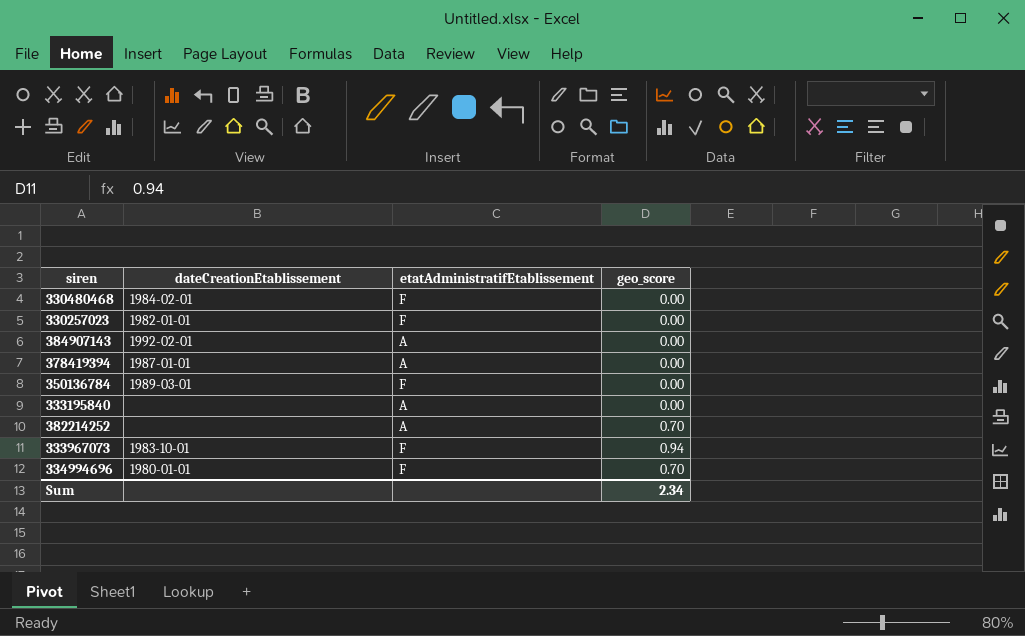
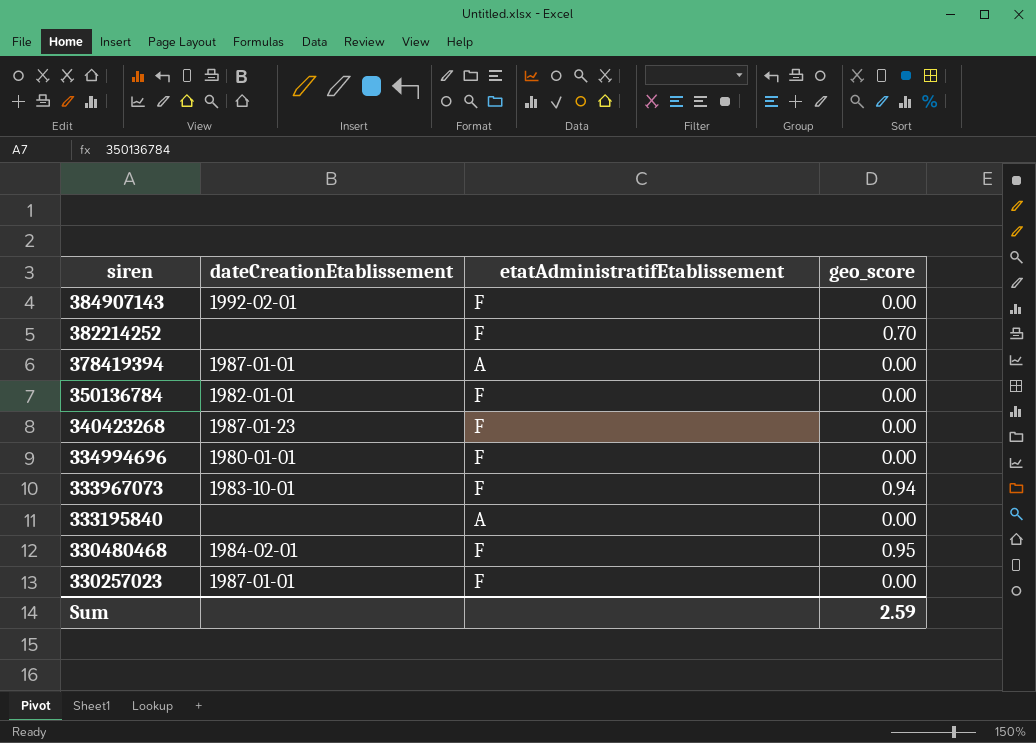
row order: none -> siren descending
384907143 | etatAdministratifEtablissement: A -> F
382214252 | etatAdministratifEtablissement: A -> F
350136784 | dateCreationEtablissement: 1989-03-01 -> 1982-01-01
row 340423268: none -> 1987-01-23 | F | 0.00
334994696 | geo_score: 0.70 -> 0.00
330480468 | geo_score: 0.00 -> 0.95
330257023 | dateCreationEtablissement: 1982-01-01 -> 1987-01-01
Sum | geo_score: 2.34 -> 2.59

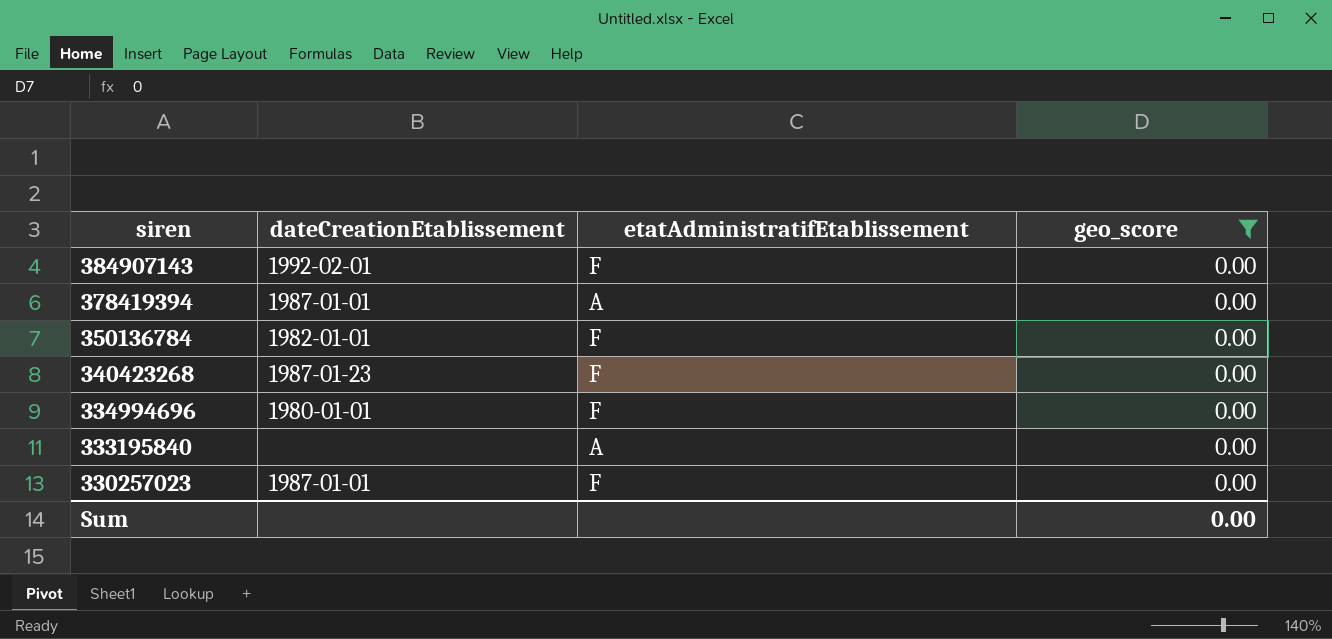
filter: none -> geo_score = 0.00
Sum | geo_score: 2.59 -> 0.00

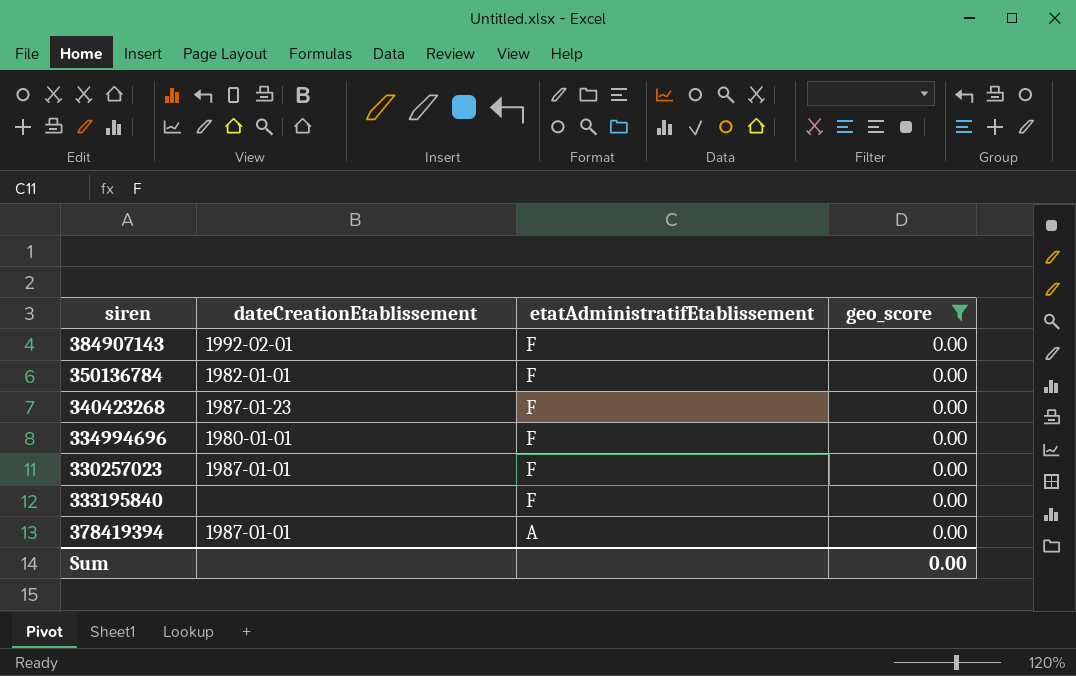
row order: siren descending -> etatAdministratifEtablissement descending
333195840 | etatAdministratifEtablissement: A -> F

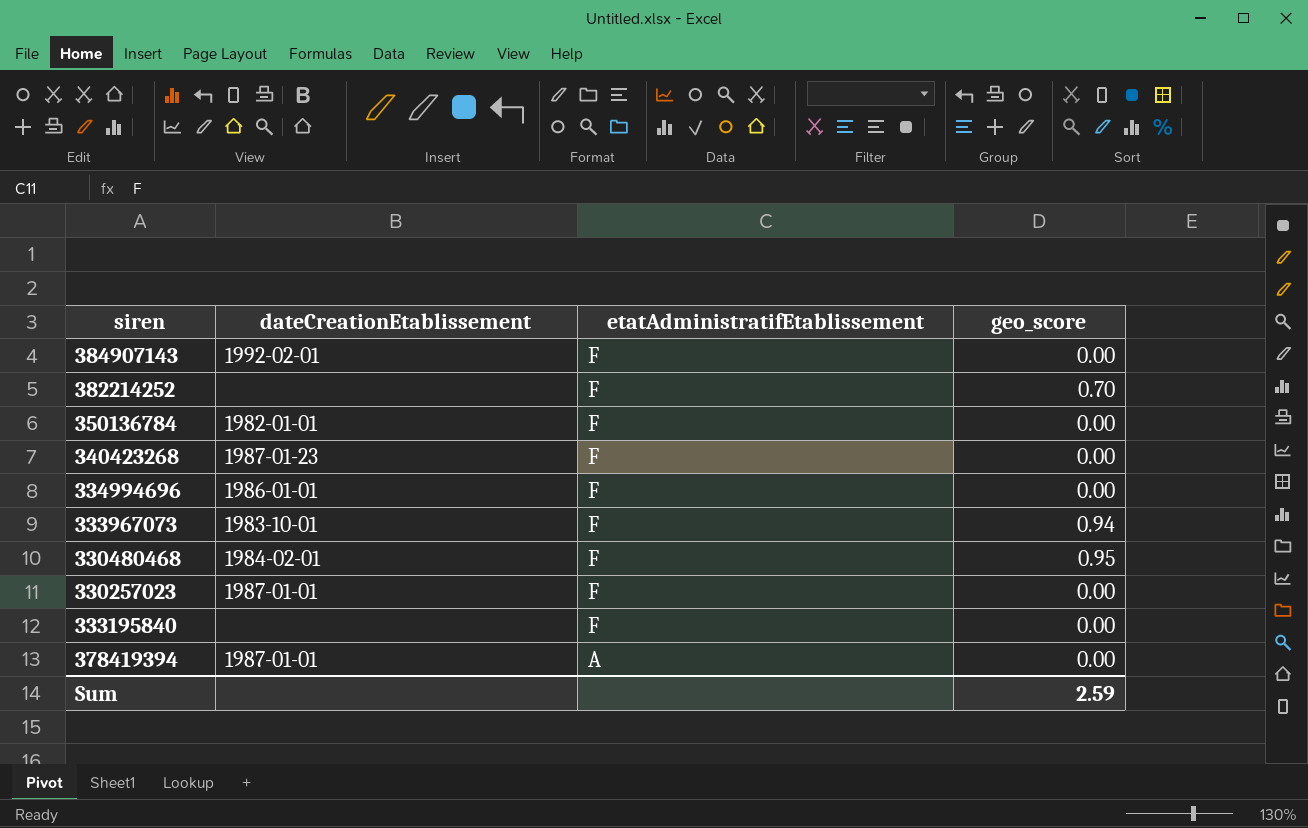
filter: geo_score = 0.00 -> none
334994696 | dateCreationEtablissement: 1980-01-01 -> 1986-01-01
Sum | geo_score: 0.00 -> 2.59

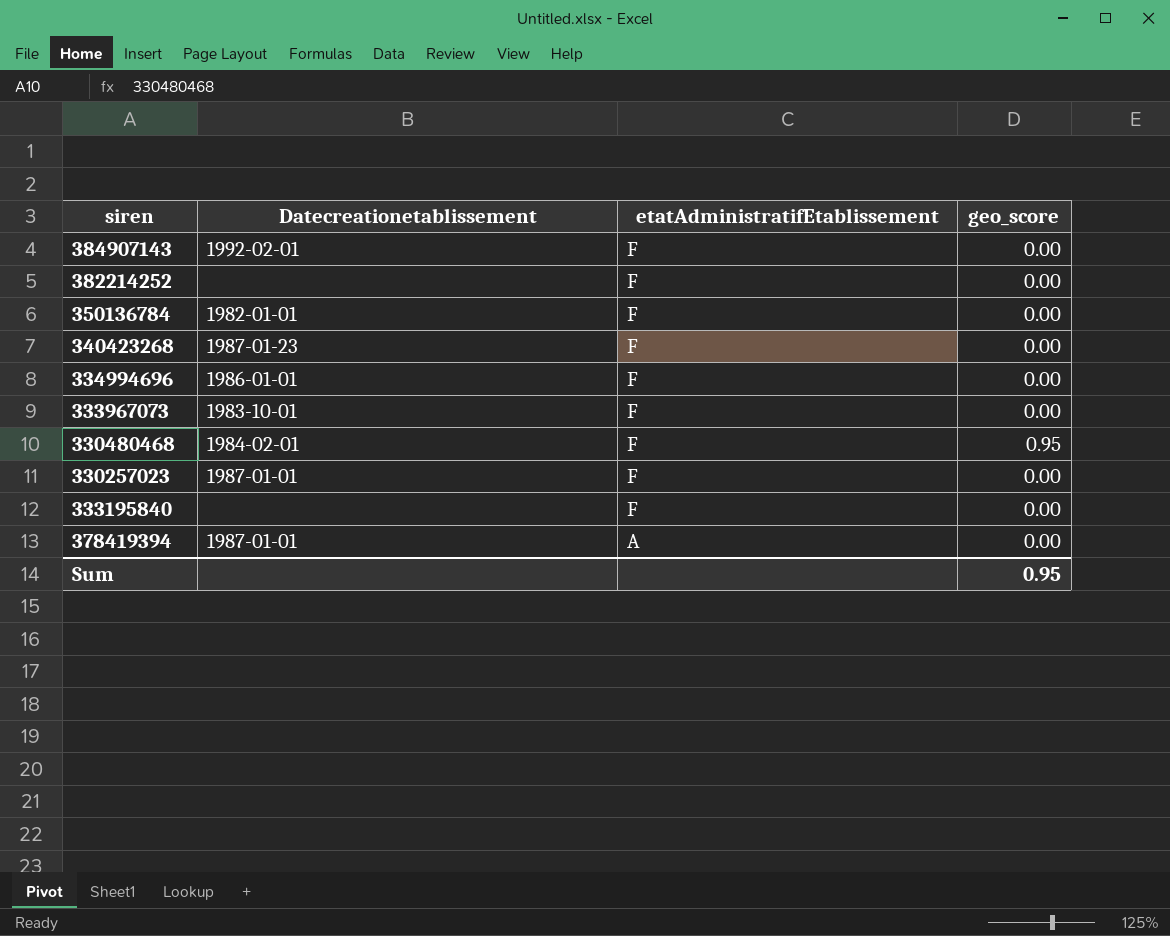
column name: dateCreationEtablissement -> Datecreationetablissement
382214252 | geo_score: 0.70 -> 0.00
333967073 | geo_score: 0.94 -> 0.00
Sum | geo_score: 2.59 -> 0.95

